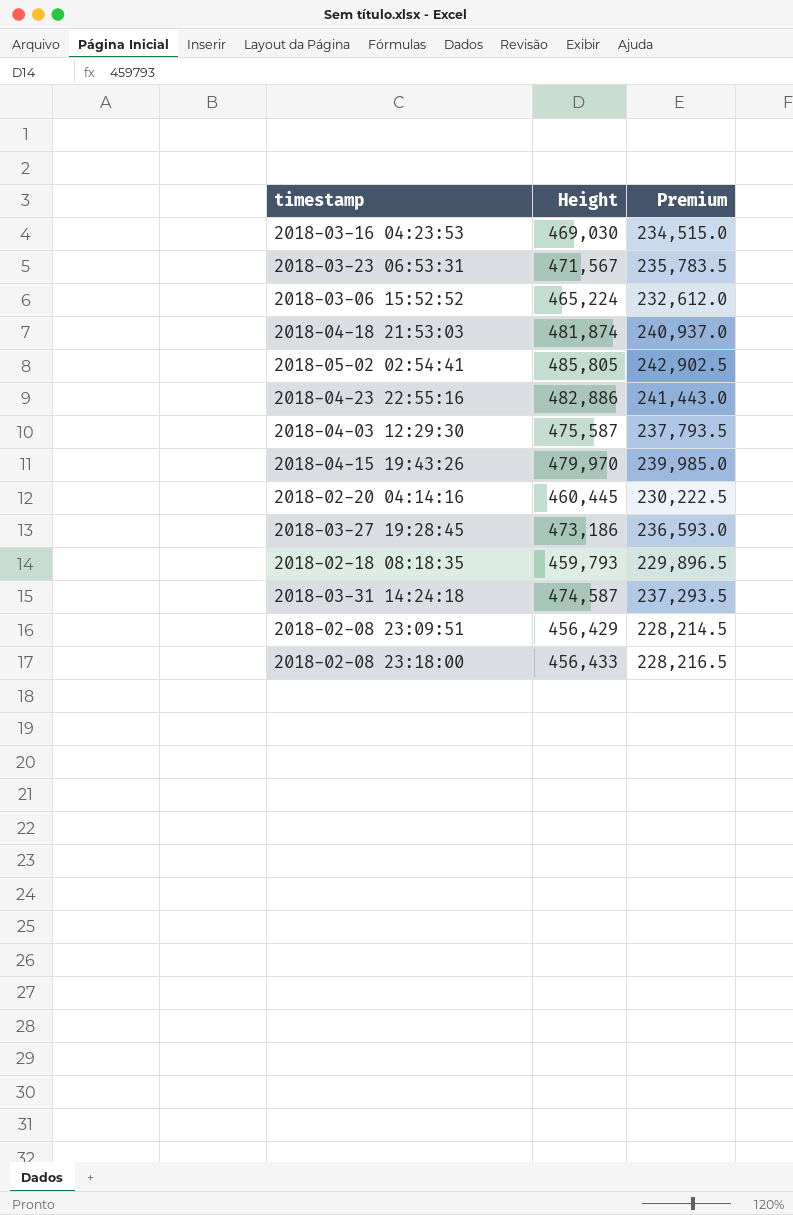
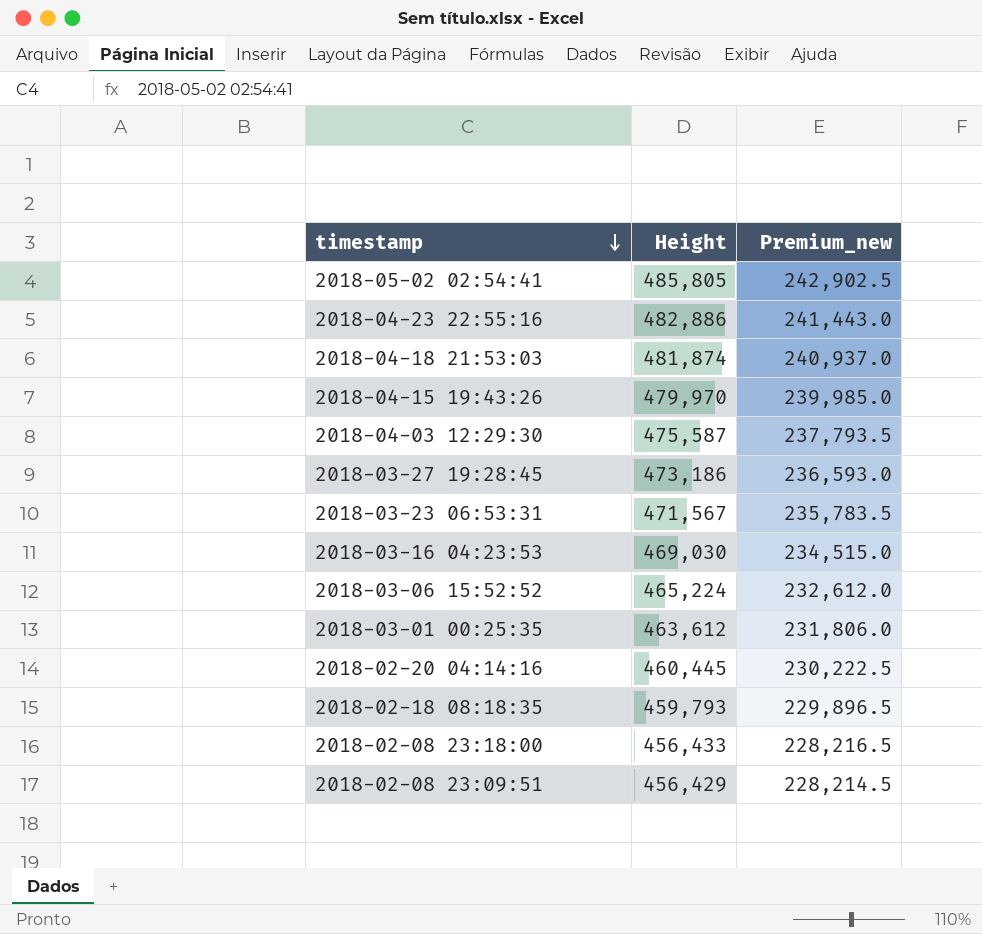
row order: none -> timestamp descending
column name: Premium -> Premium_new
row 2018-03-31 14:24:18: 474,587 | 237,293.5 -> none
row 2018-03-01 00:25:35: none -> 463,612 | 231,806.0

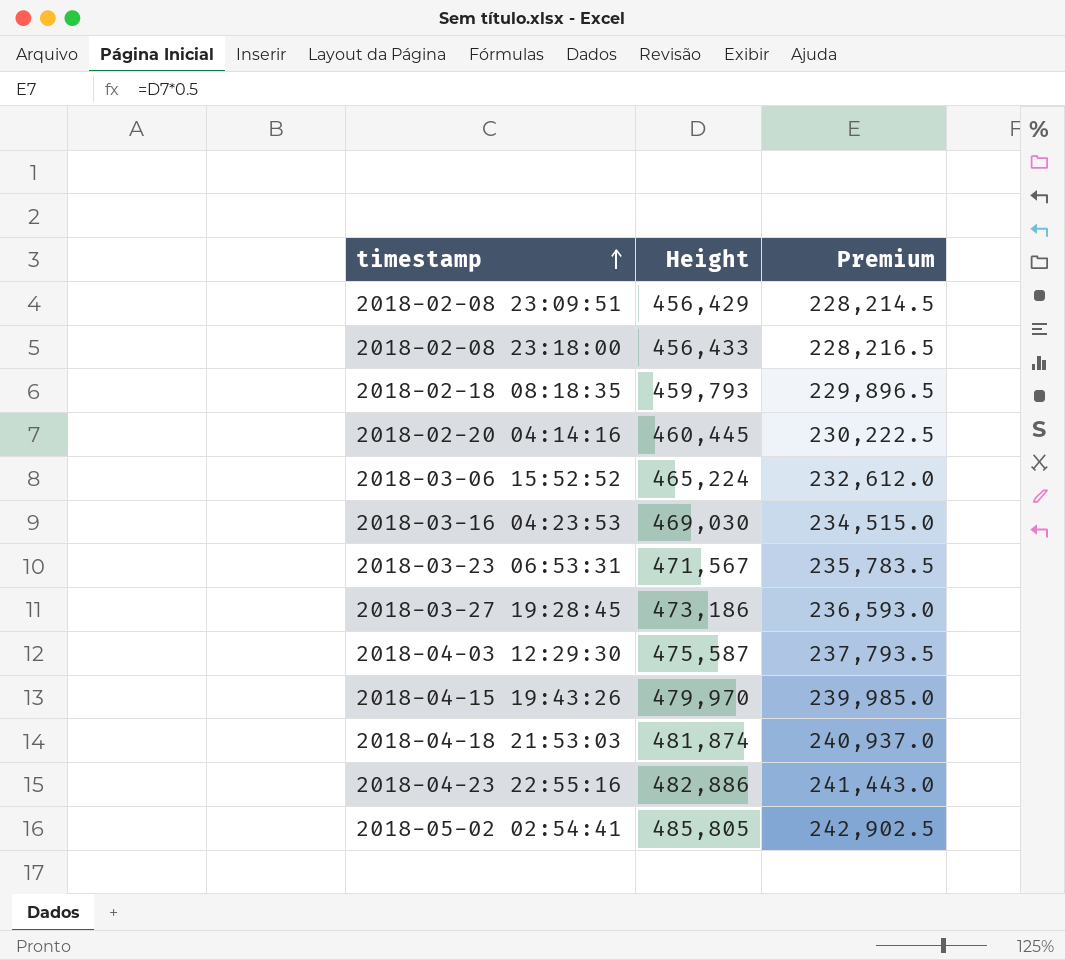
row order: timestamp descending -> timestamp ascending
column name: Premium_new -> Premium
row 2018-03-01 00:25:35: 463,612 | 231,806.0 -> none

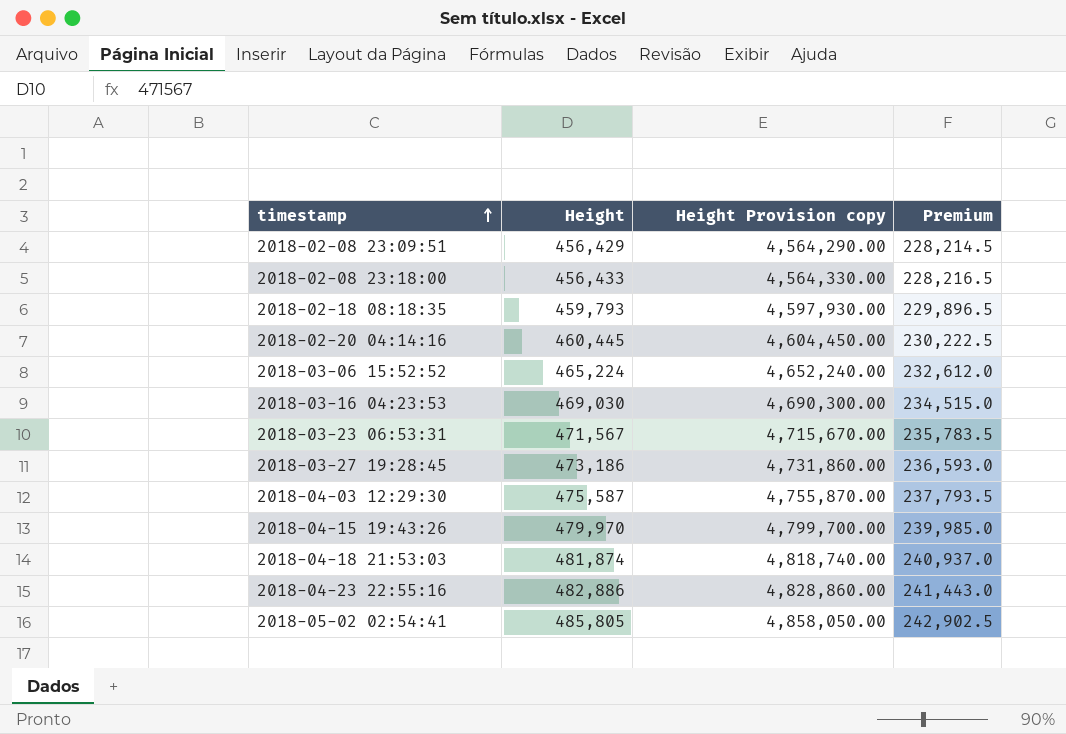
column Height Provision copy | formula: none -> [Height] * 10

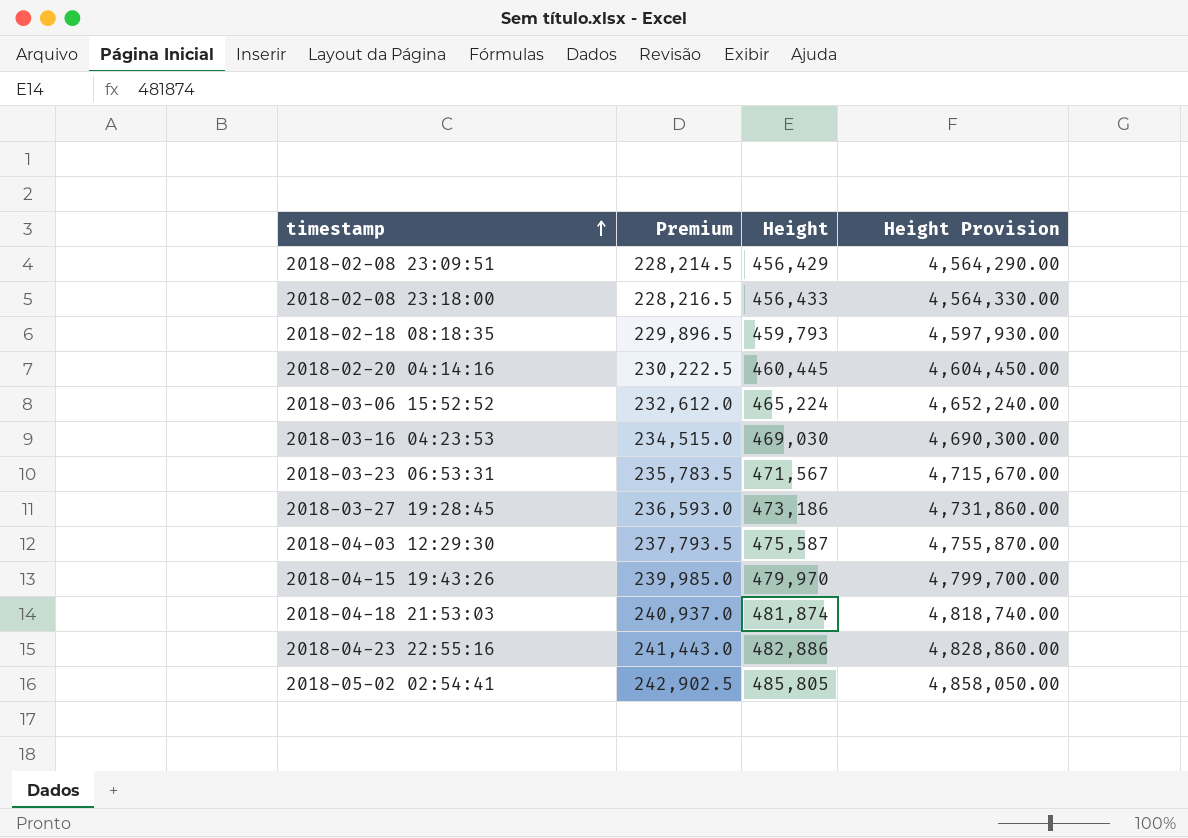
column Premium | position: 4 -> 2
column name: Height Provision copy -> Height Provision

